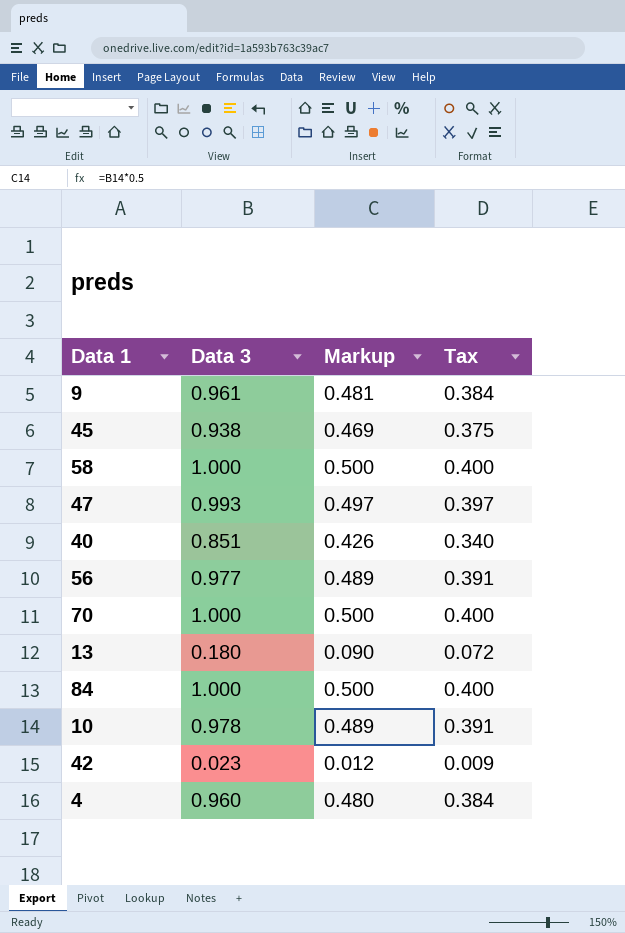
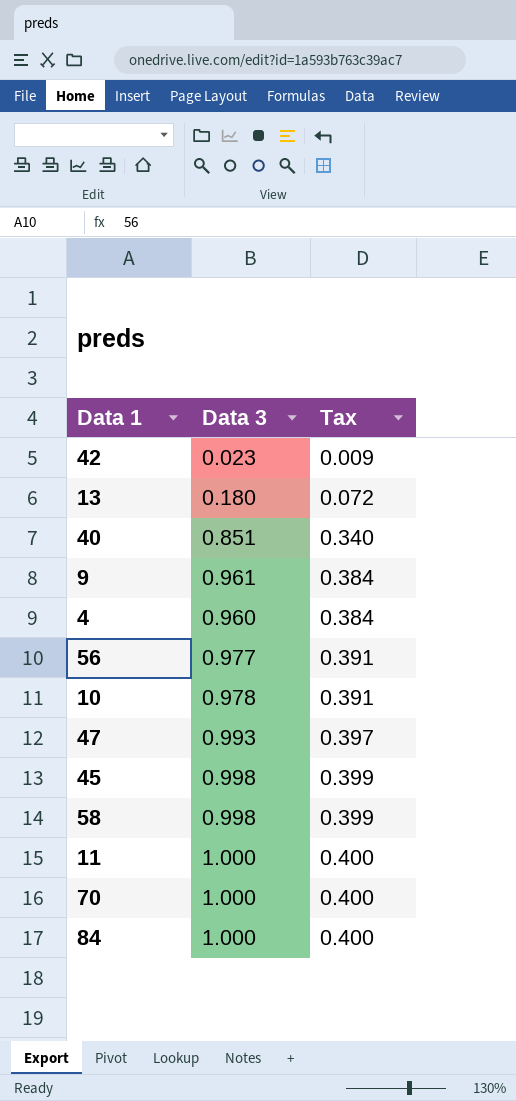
row order: none -> Tax ascending
column Markup | formula: [Data 3] * 0.5 -> none
45 | Data 3: 0.938 -> 0.998
45 | Tax: 0.375 -> 0.399
58 | Data 3: 1.000 -> 0.998
58 | Tax: 0.400 -> 0.399
row 11: none -> 1.000 | 0.400

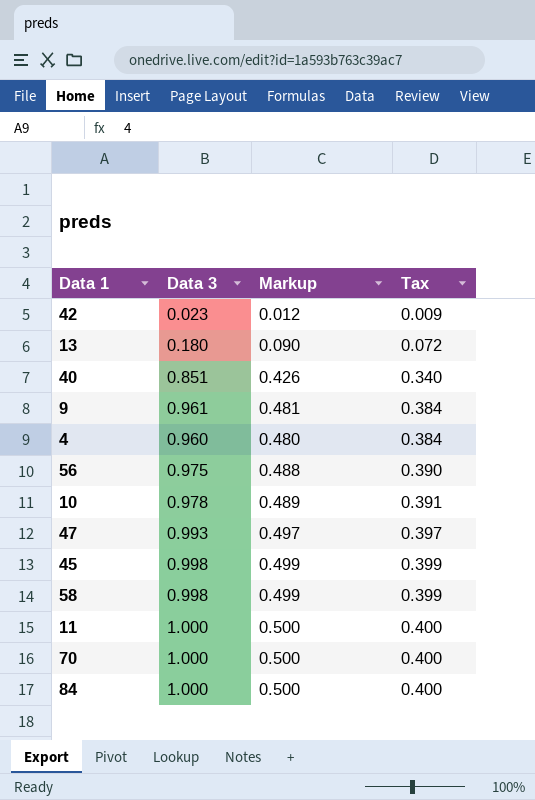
column Markup | formula: none -> [Data 3] * 0.5
56 | Data 3: 0.977 -> 0.975
56 | Tax: 0.391 -> 0.390

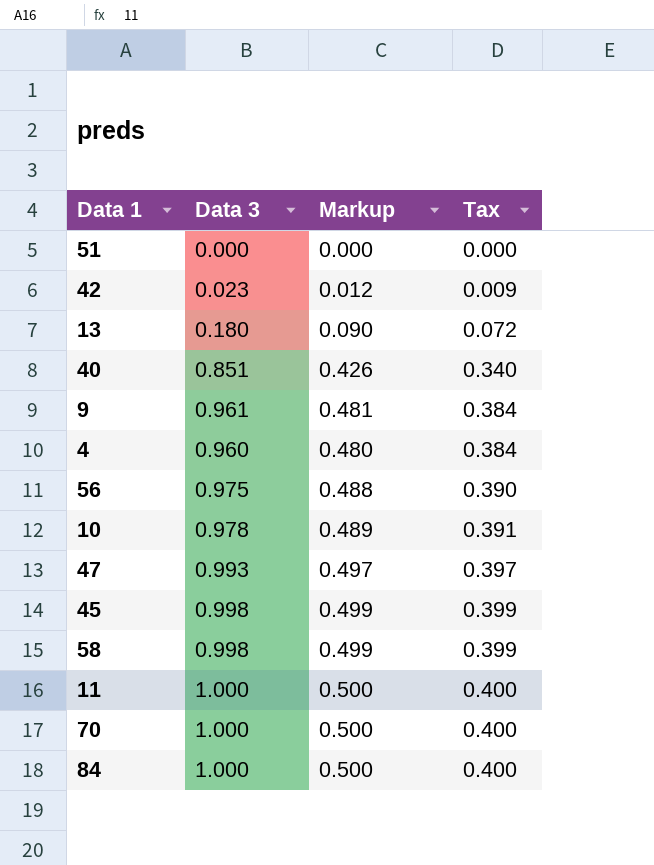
row 51: none -> 0.000 | 0.000 | 0.000

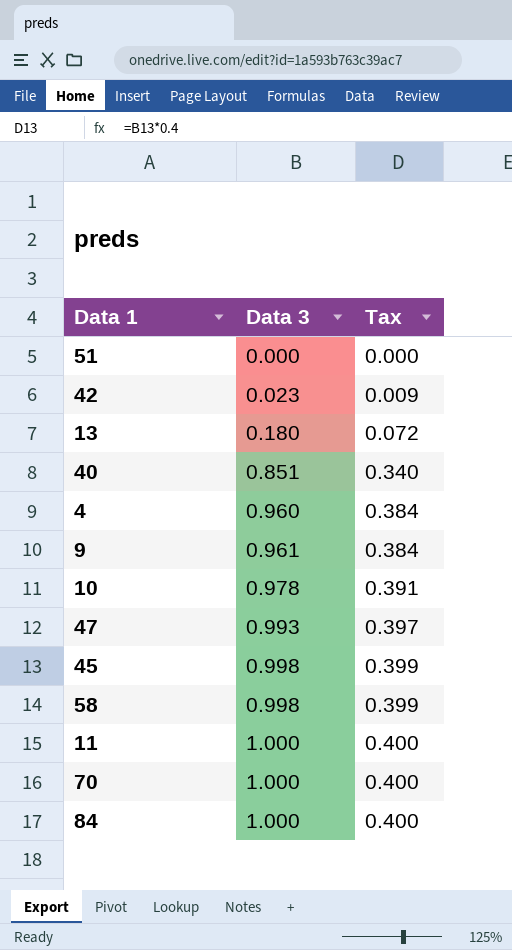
row order: Tax ascending -> Data 3 ascending
column Markup | formula: [Data 3] * 0.5 -> none
row 56: 0.975 | 0.488 | 0.390 -> none

